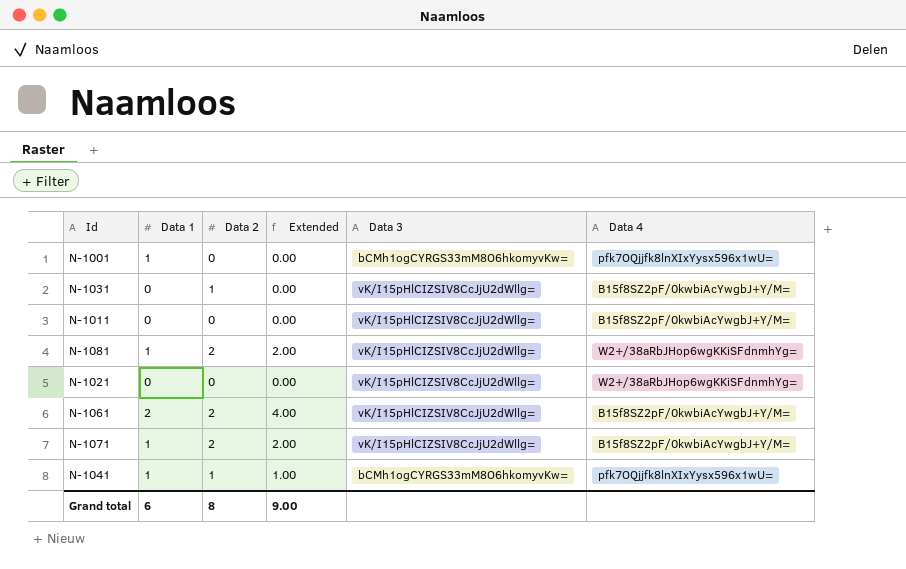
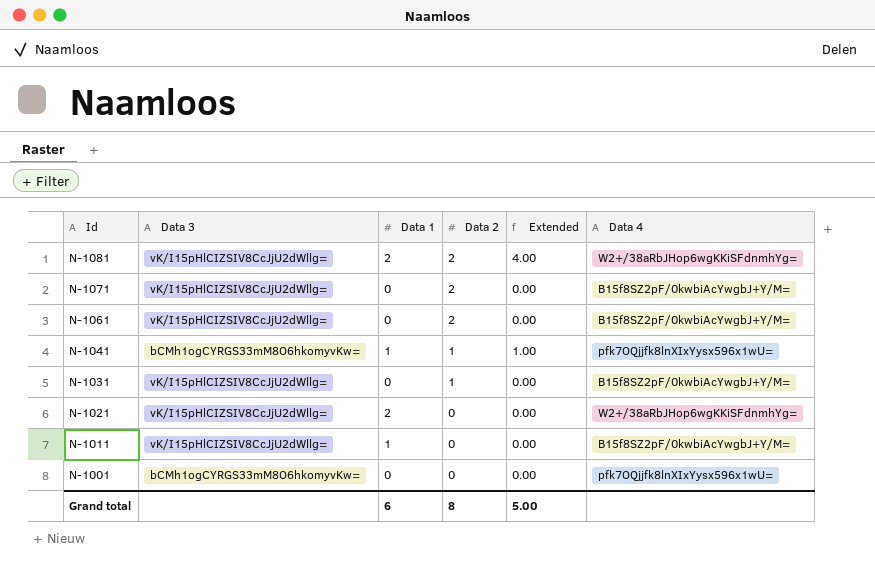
row order: none -> Id descending
column Data 3 | position: 5 -> 2
N-1081 | Data 1: 1 -> 2
N-1081 | Extended: 2.00 -> 4.00
N-1071 | Data 1: 1 -> 0
N-1071 | Extended: 2.00 -> 0.00
N-1061 | Data 1: 2 -> 0
N-1061 | Extended: 4.00 -> 0.00
N-1021 | Data 1: 0 -> 2
N-1011 | Data 1: 0 -> 1
N-1001 | Data 1: 1 -> 0
Grand total | Extended: 9.00 -> 5.00

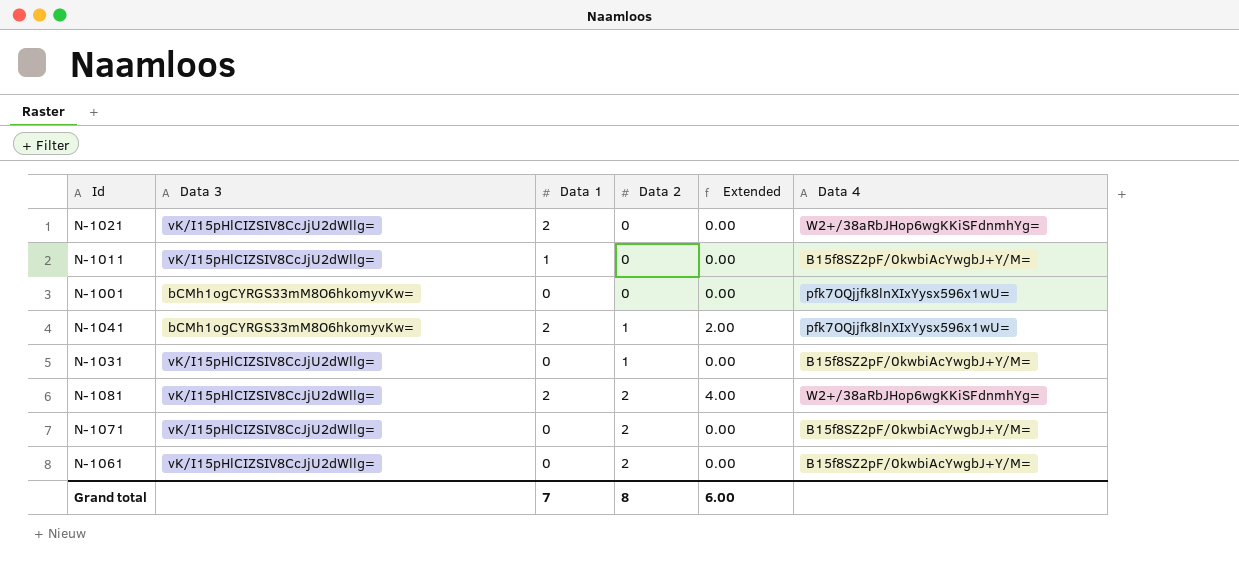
row order: Id descending -> Data 2 ascending
N-1041 | Data 1: 1 -> 2
N-1041 | Extended: 1.00 -> 2.00
Grand total | Data 1: 6 -> 7
Grand total | Extended: 5.00 -> 6.00

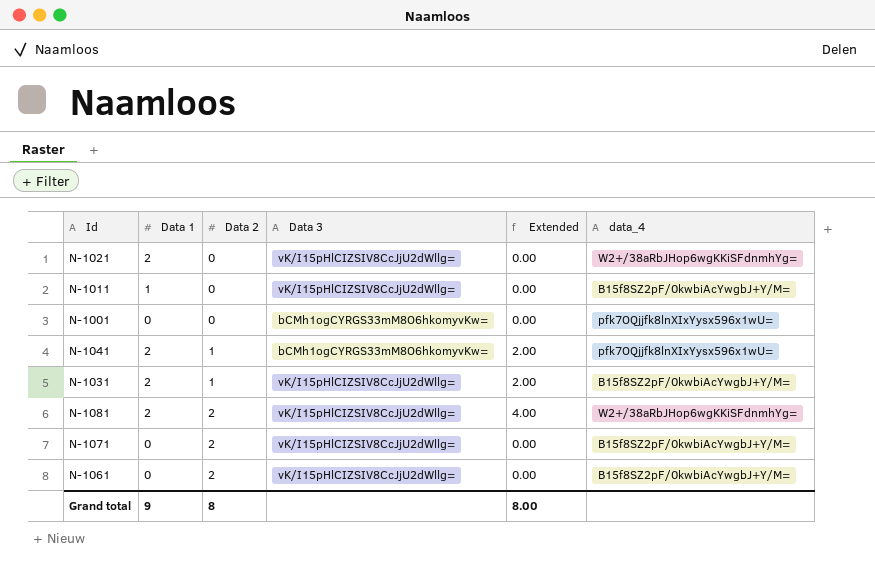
column Data 3 | position: 2 -> 4
column name: Data 4 -> data_4
N-1031 | Data 1: 0 -> 2
N-1031 | Extended: 0.00 -> 2.00
Grand total | Data 1: 7 -> 9
Grand total | Extended: 6.00 -> 8.00

